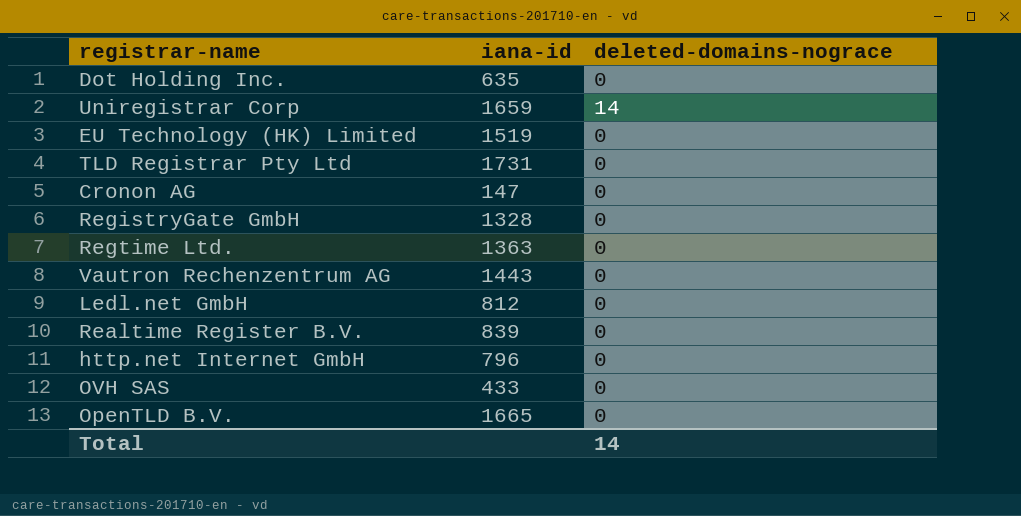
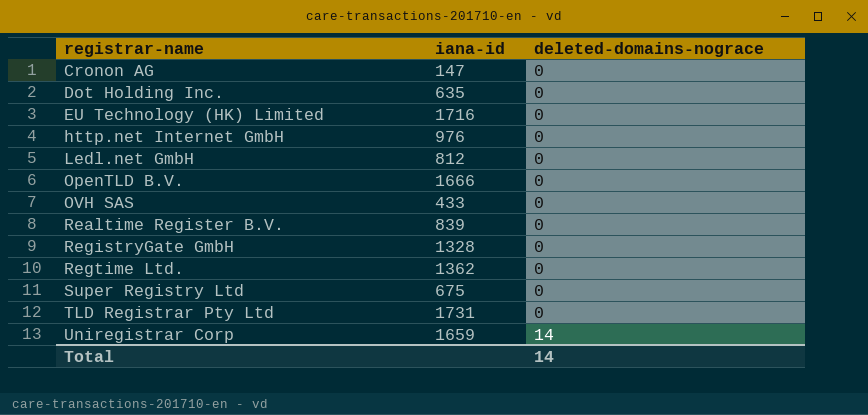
row order: none -> registrar-name ascending
row Vautron Rechenzentrum AG: 1443 | 0 -> none
EU Technology (HK) Limited | iana-id: 1519 -> 1716
http.net Internet GmbH | iana-id: 796 -> 976
OpenTLD B.V. | iana-id: 1665 -> 1666
Regtime Ltd. | iana-id: 1363 -> 1362
row Super Registry Ltd: none -> 675 | 0

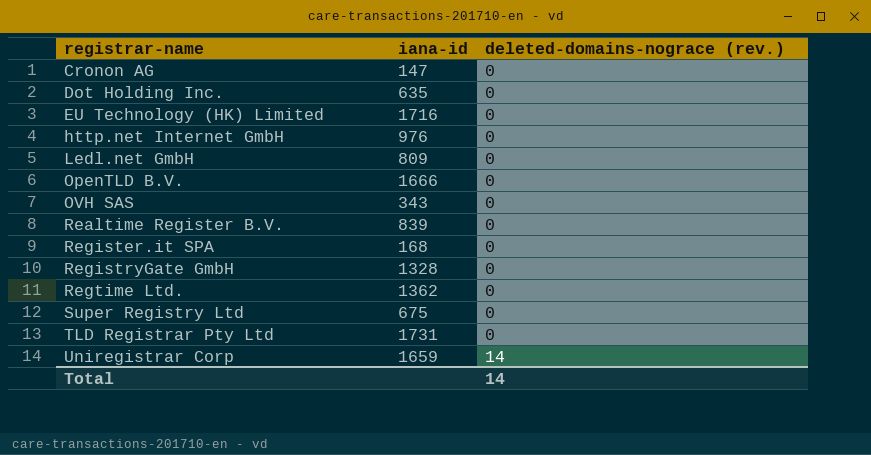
column name: deleted-domains-nograce -> deleted-domains-nograce (rev.)
Ledl.net GmbH | iana-id: 812 -> 809
OVH SAS | iana-id: 433 -> 343
row Register.it SPA: none -> 168 | 0

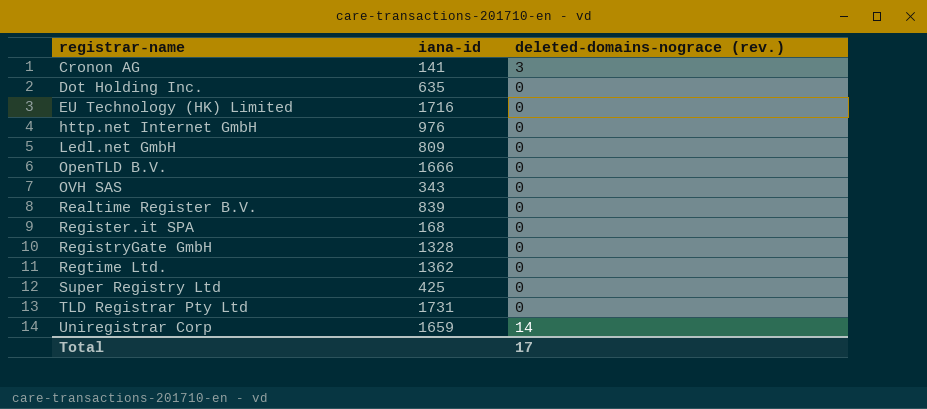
Cronon AG | iana-id: 147 -> 141
Cronon AG | deleted-domains-nograce (rev.): 0 -> 3
Super Registry Ltd | iana-id: 675 -> 425
Total | deleted-domains-nograce (rev.): 14 -> 17

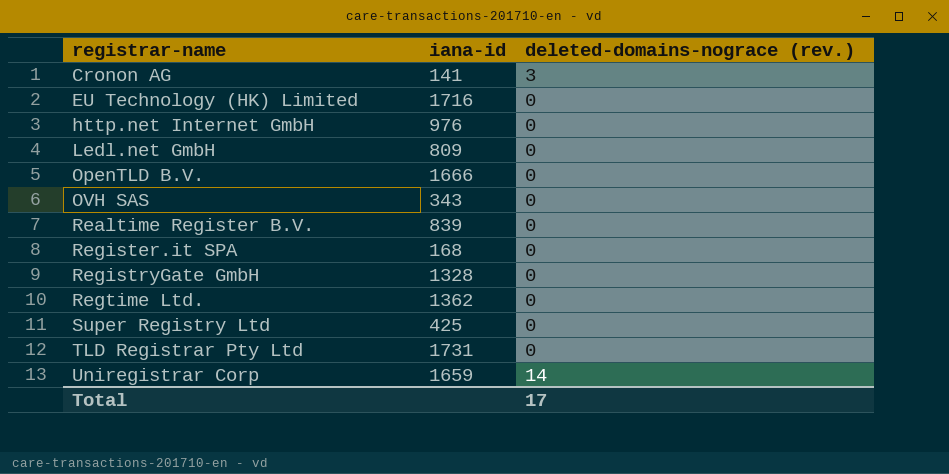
row Dot Holding Inc.: 635 | 0 -> none

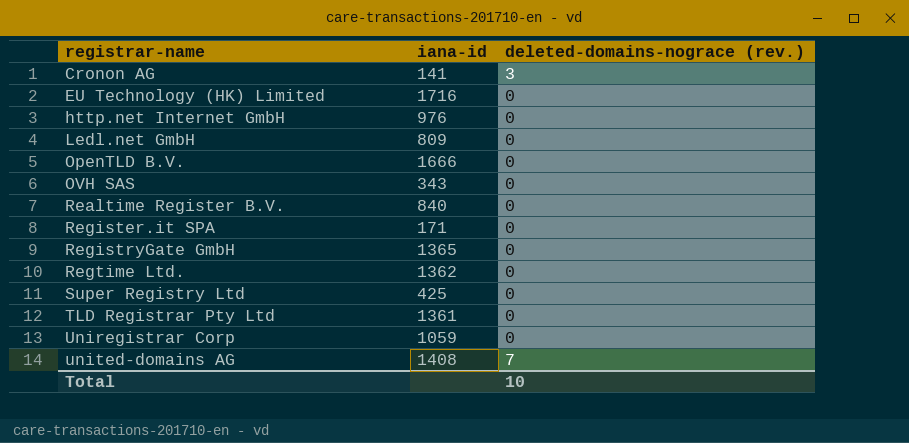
Realtime Register B.V. | iana-id: 839 -> 840
Register.it SPA | iana-id: 168 -> 171
RegistryGate GmbH | iana-id: 1328 -> 1365
TLD Registrar Pty Ltd | iana-id: 1731 -> 1361
Uniregistrar Corp | iana-id: 1659 -> 1059
Uniregistrar Corp | deleted-domains-nograce (rev.): 14 -> 0
row united-domains AG: none -> 1408 | 7
Total | deleted-domains-nograce (rev.): 17 -> 10

